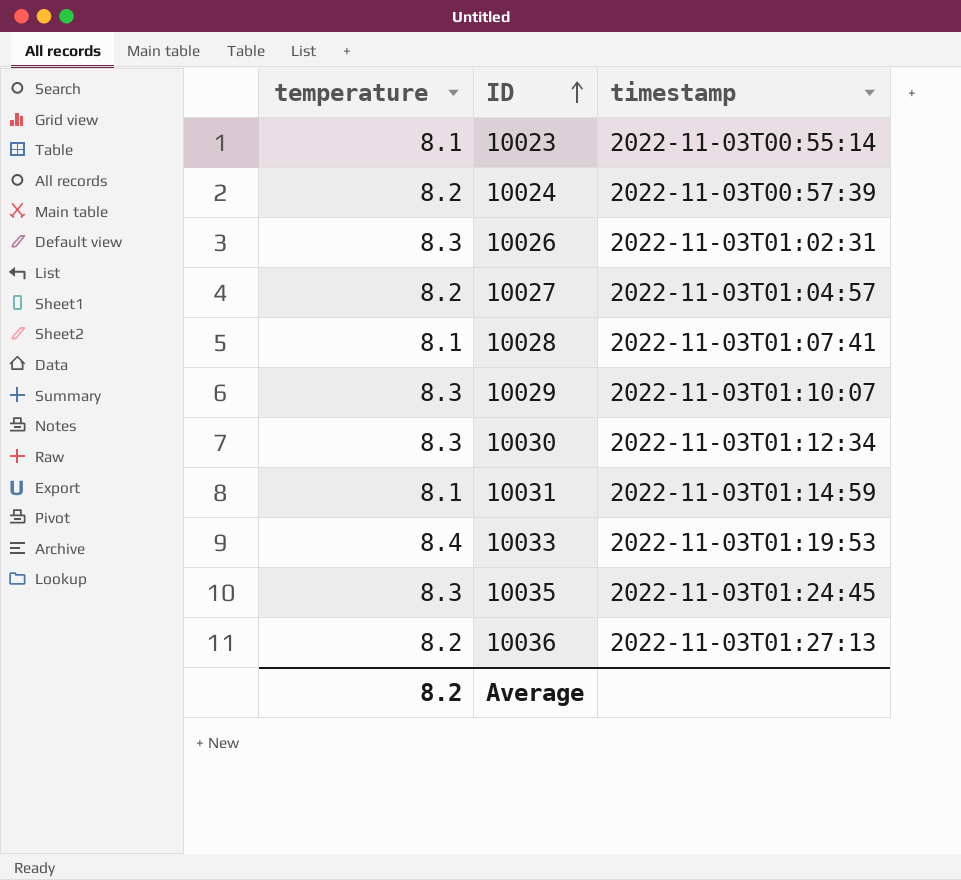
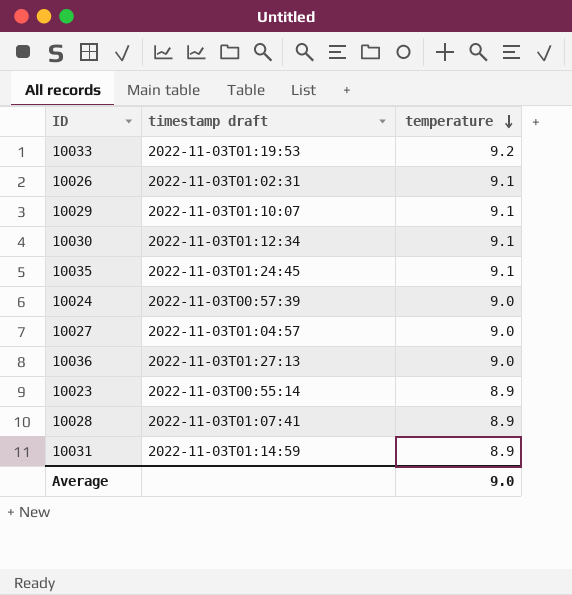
row order: ID ascending -> temperature descending
column name: timestamp -> timestamp draft
column temperature | position: 1 -> 3
10033 | temperature: 8.4 -> 9.2
10026 | temperature: 8.3 -> 9.1
10029 | temperature: 8.3 -> 9.1
10030 | temperature: 8.3 -> 9.1
10035 | temperature: 8.3 -> 9.1
10024 | temperature: 8.2 -> 9.0
10027 | temperature: 8.2 -> 9.0
10036 | temperature: 8.2 -> 9.0
10023 | temperature: 8.1 -> 8.9
10028 | temperature: 8.1 -> 8.9
10031 | temperature: 8.1 -> 8.9
Average | temperature: 8.2 -> 9.0

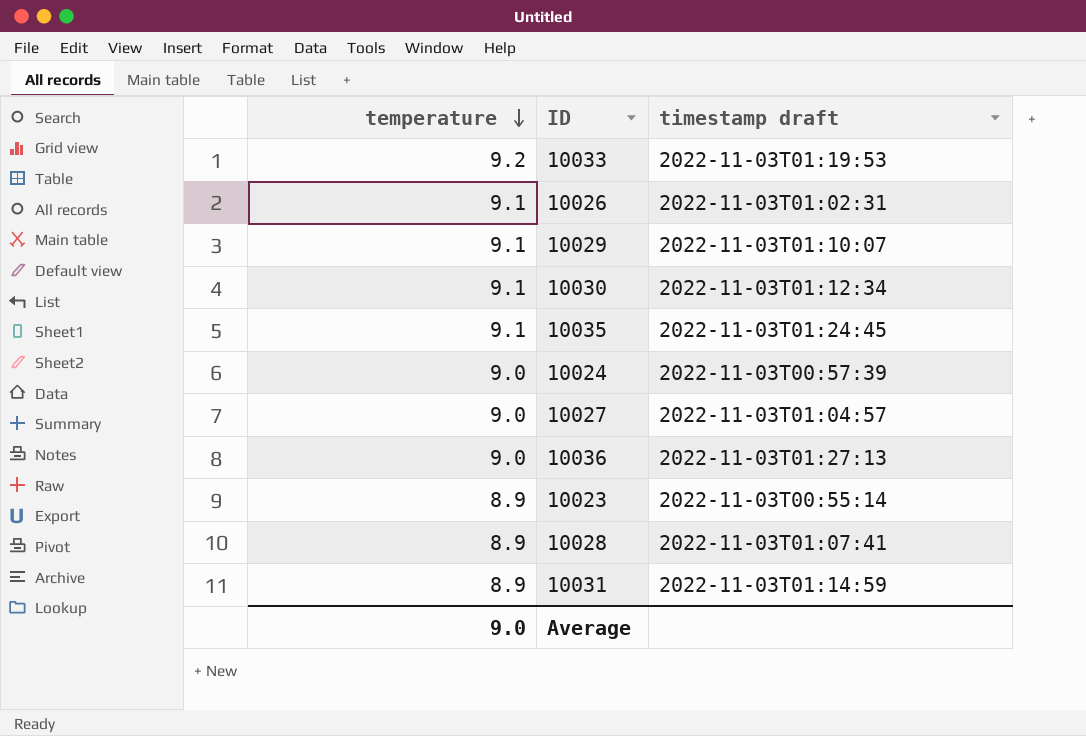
column temperature | position: 3 -> 1

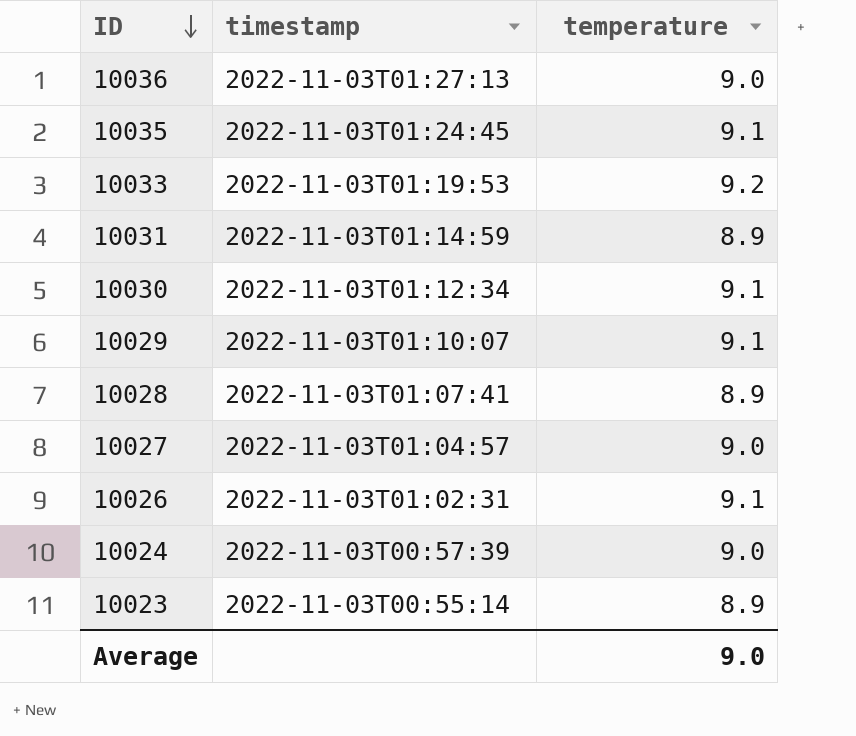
row order: temperature descending -> ID descending
column name: timestamp draft -> timestamp
column temperature | position: 1 -> 3

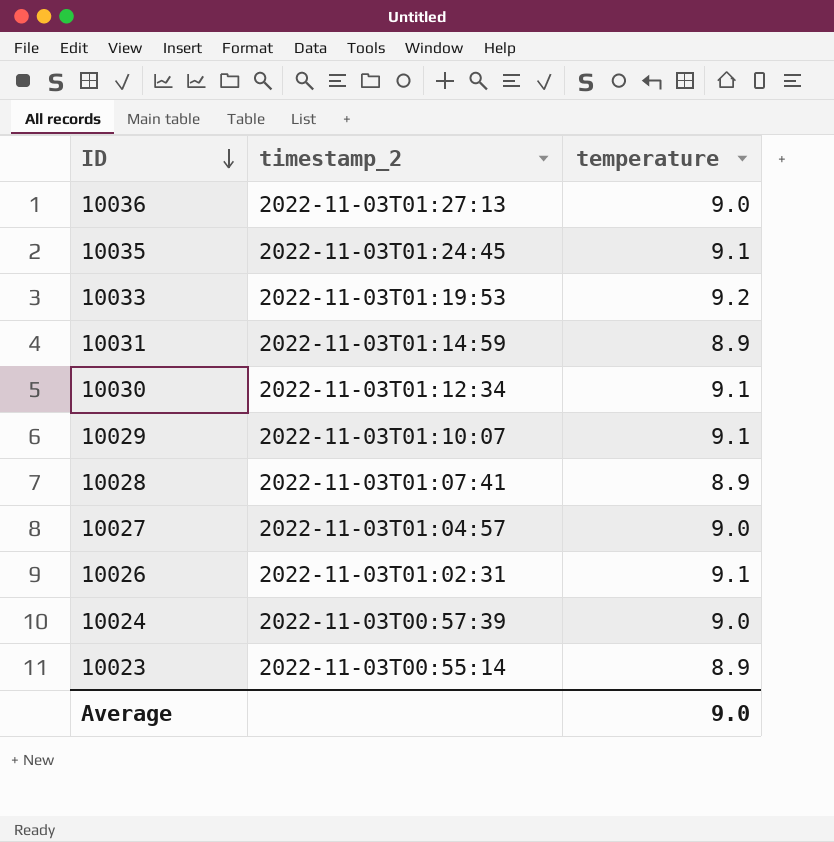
column name: timestamp -> timestamp_2

